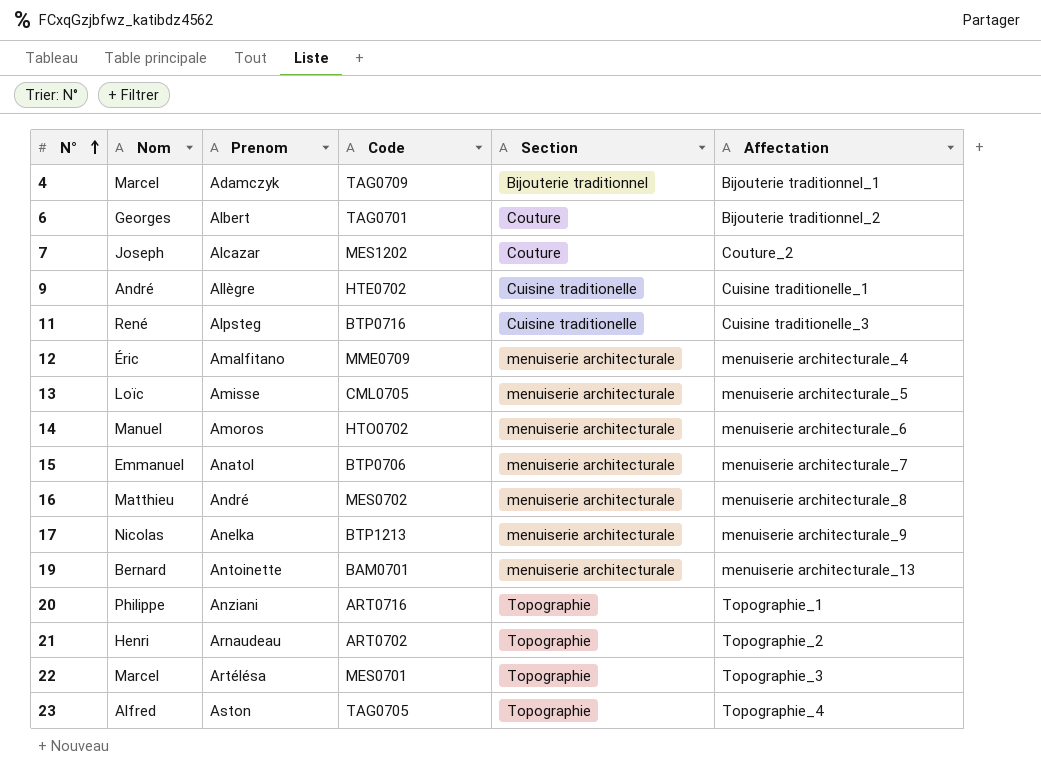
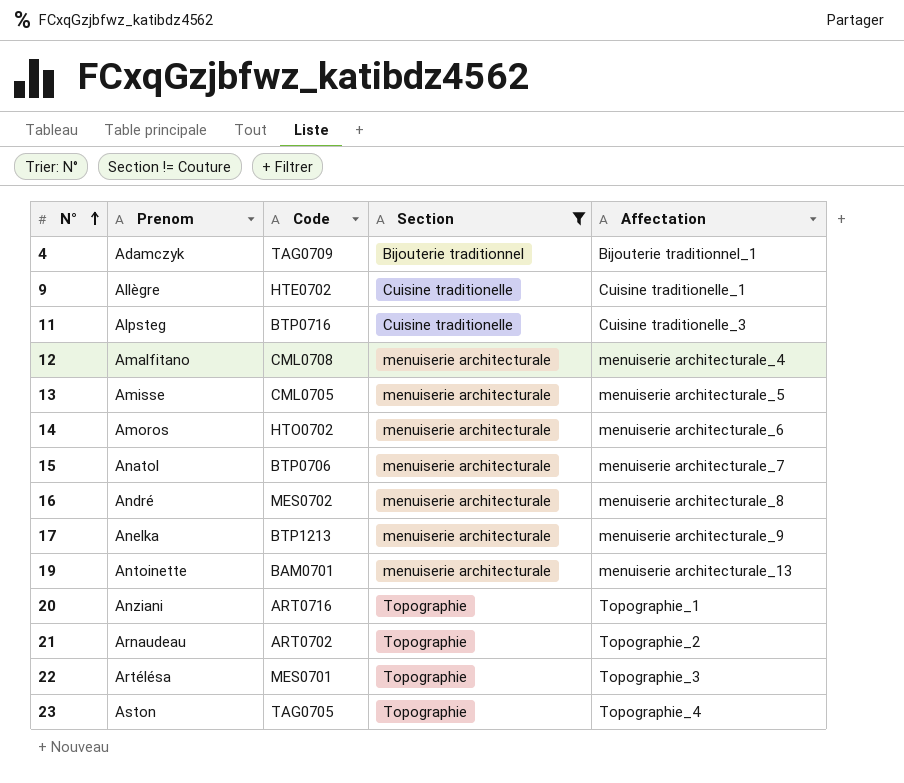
filter: none -> Section != Couture
column Nom | position: 2 -> none
12 | Code: MME0709 -> CML0708

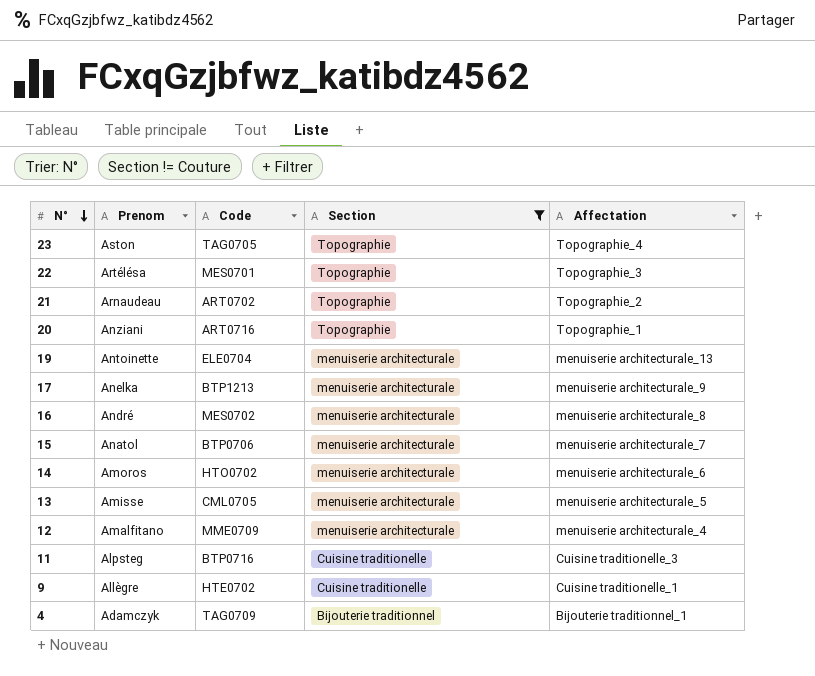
row order: N° ascending -> N° descending
19 | Code: BAM0701 -> ELE0704
12 | Code: CML0708 -> MME0709

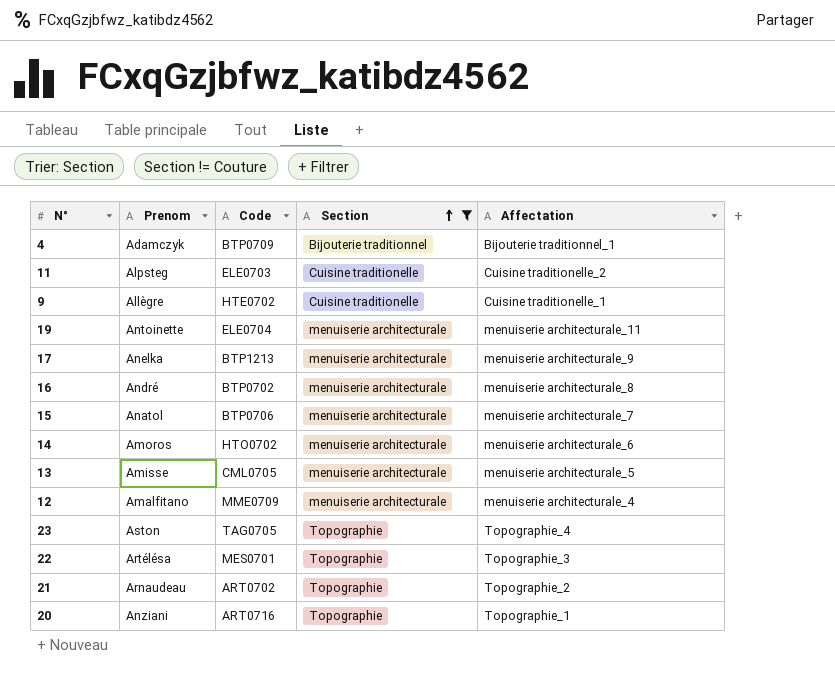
row order: N° descending -> Section ascending
4 | Code: TAG0709 -> BTP0709
11 | Code: BTP0716 -> ELE0703
11 | Affectation: Cuisine traditionelle_3 -> Cuisine traditionelle_2
19 | Affectation: menuiserie architecturale_13 -> menuiserie architecturale_11
16 | Code: MES0702 -> BTP0702

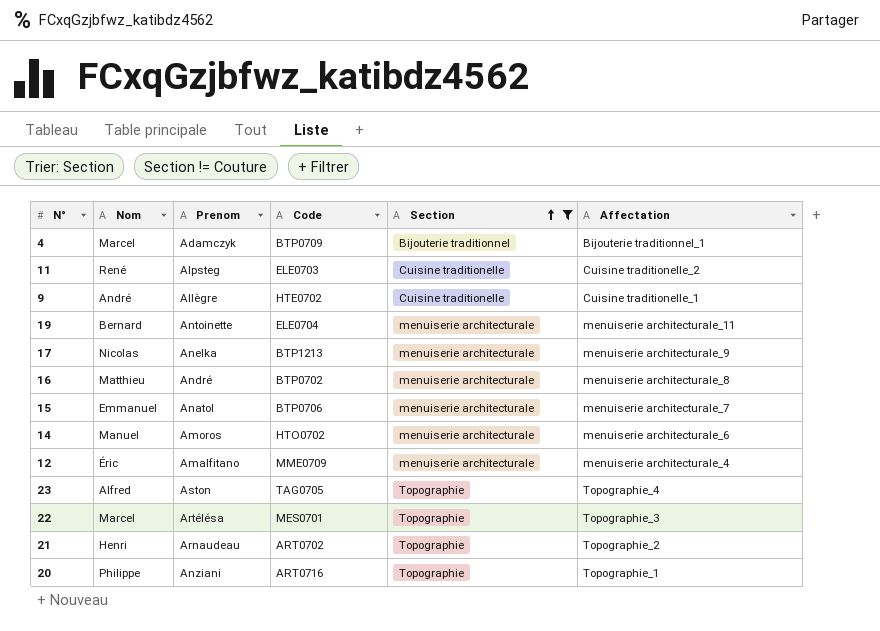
column Nom | position: none -> 2
row 13: Amisse | CML0705 | menuiserie architecturale | menuiserie architecturale_5 -> none

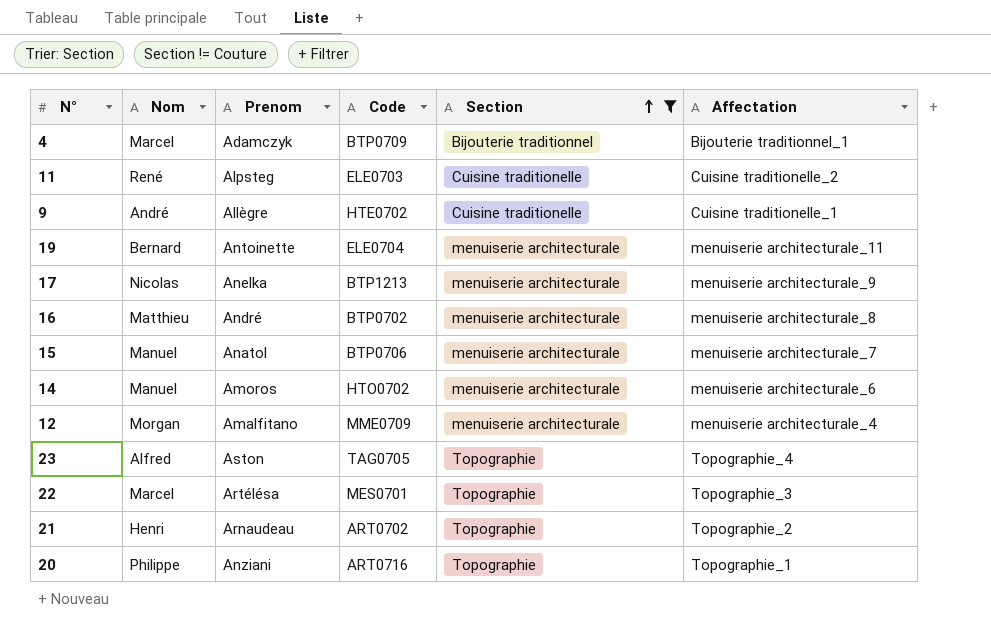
15 | Nom: Emmanuel -> Manuel
12 | Nom: Éric -> Morgan

